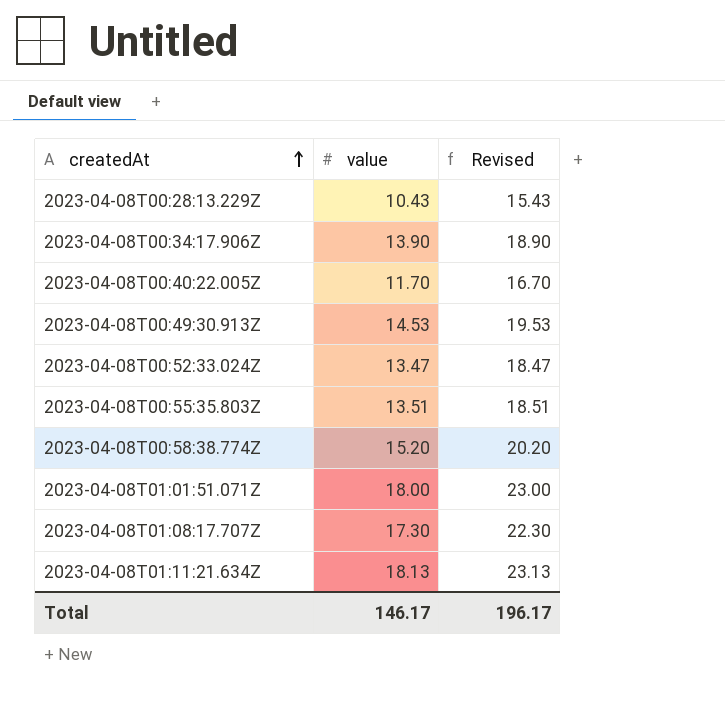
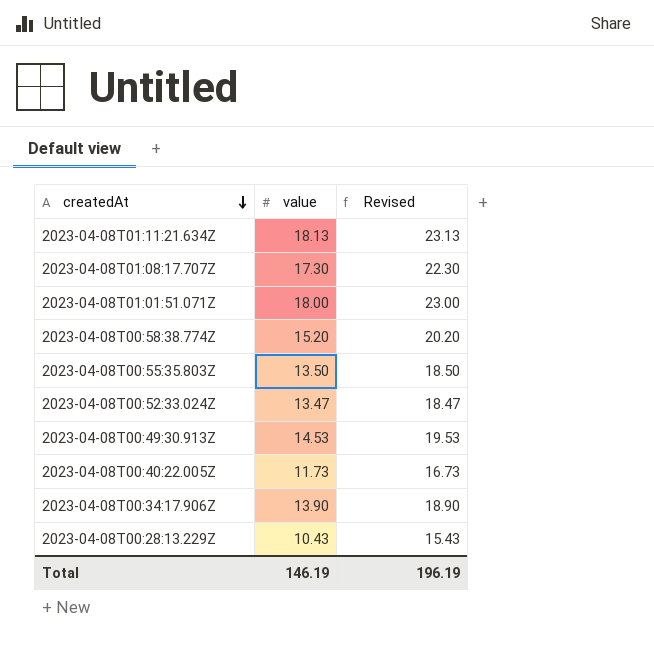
row order: createdAt ascending -> createdAt descending
2023-04-08T00:55:35.803Z | value: 13.51 -> 13.50
2023-04-08T00:55:35.803Z | Revised: 18.51 -> 18.50
2023-04-08T00:40:22.005Z | value: 11.70 -> 11.73
2023-04-08T00:40:22.005Z | Revised: 16.70 -> 16.73
Total | value: 146.17 -> 146.19
Total | Revised: 196.17 -> 196.19

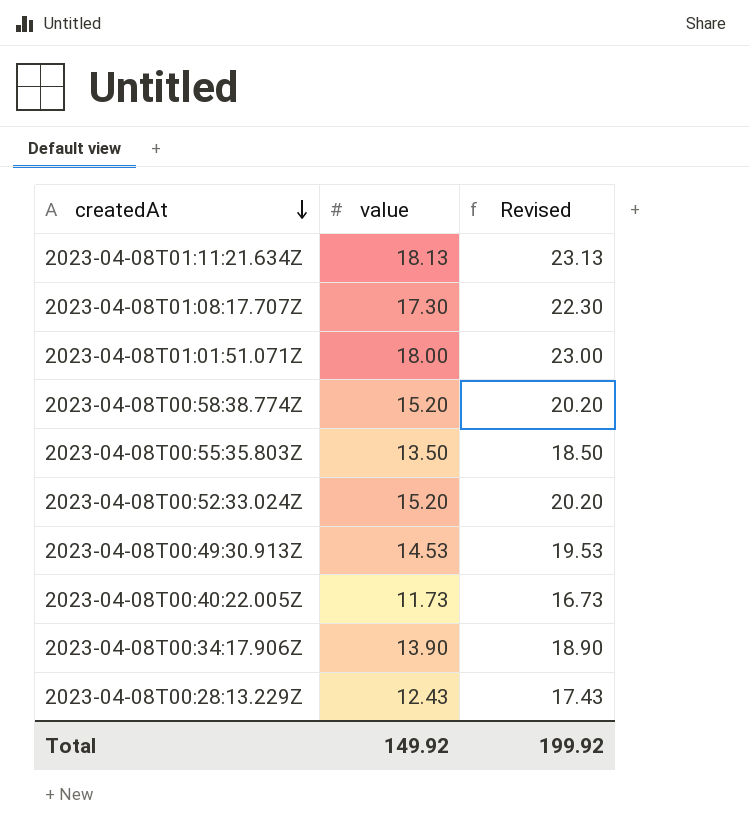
2023-04-08T00:52:33.024Z | value: 13.47 -> 15.20
2023-04-08T00:52:33.024Z | Revised: 18.47 -> 20.20
2023-04-08T00:28:13.229Z | value: 10.43 -> 12.43
2023-04-08T00:28:13.229Z | Revised: 15.43 -> 17.43
Total | value: 146.19 -> 149.92
Total | Revised: 196.19 -> 199.92

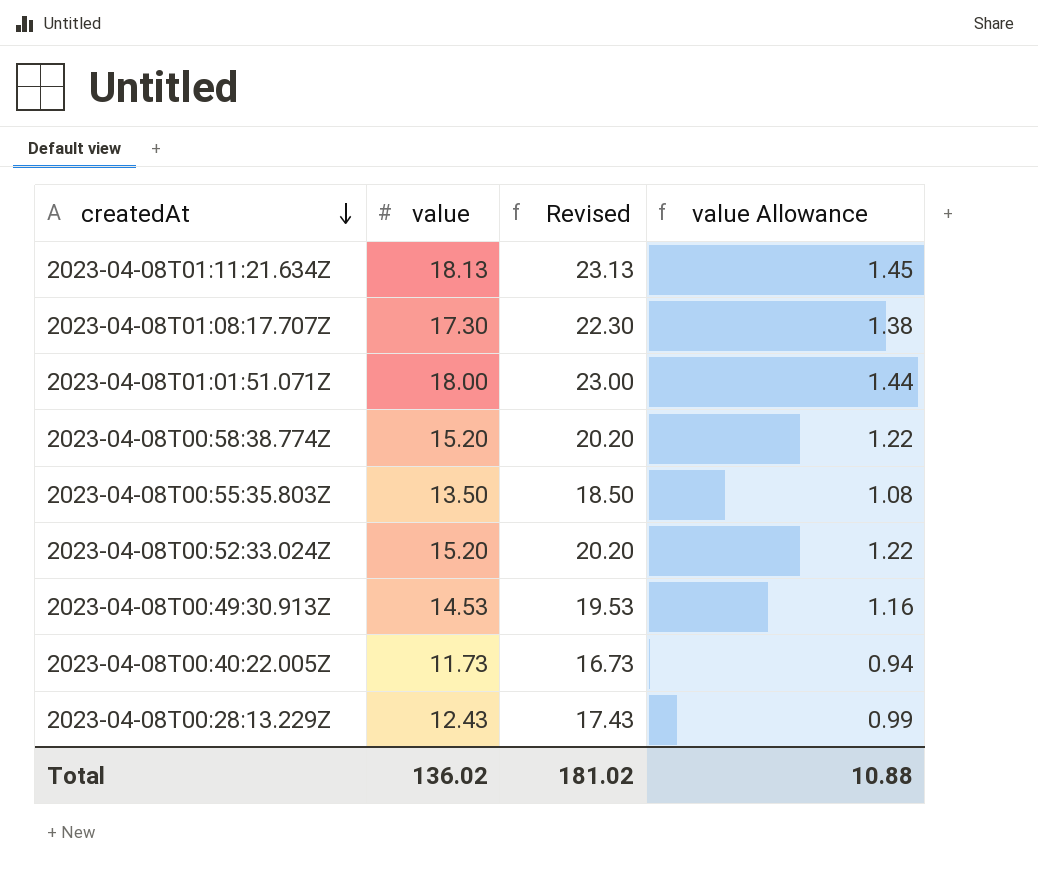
column value Allowance | formula: none -> [value] * 0.08
row 2023-04-08T00:34:17.906Z: 13.90 | 18.90 -> none
Total | value: 149.92 -> 136.02
Total | Revised: 199.92 -> 181.02

